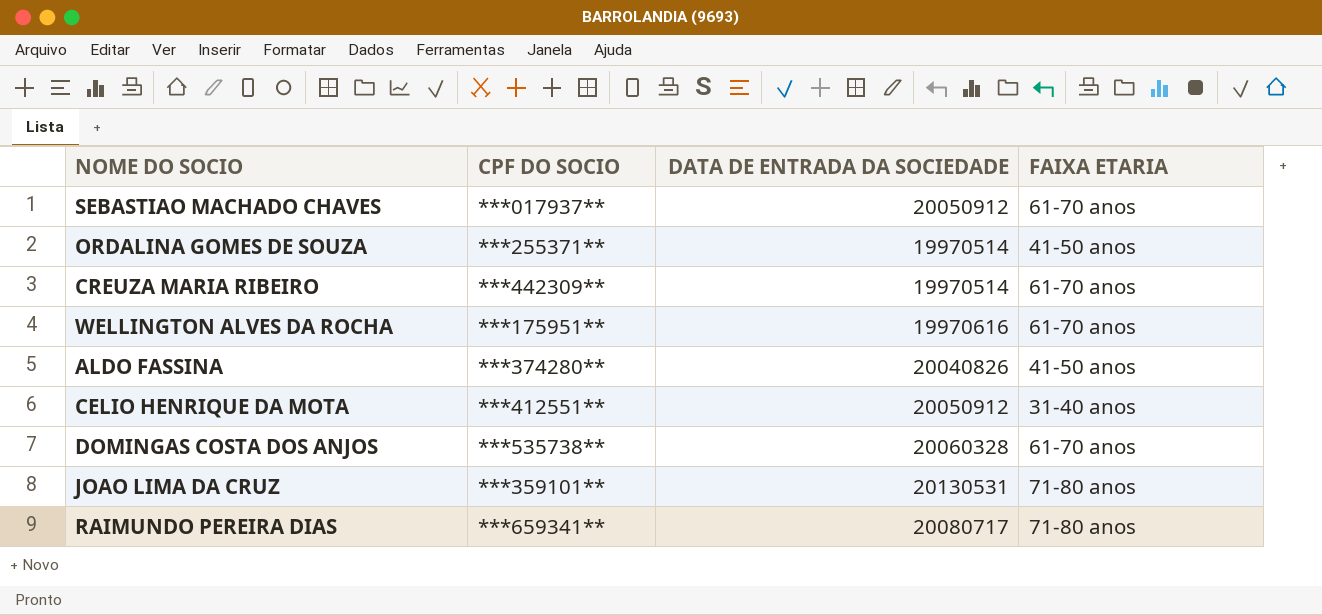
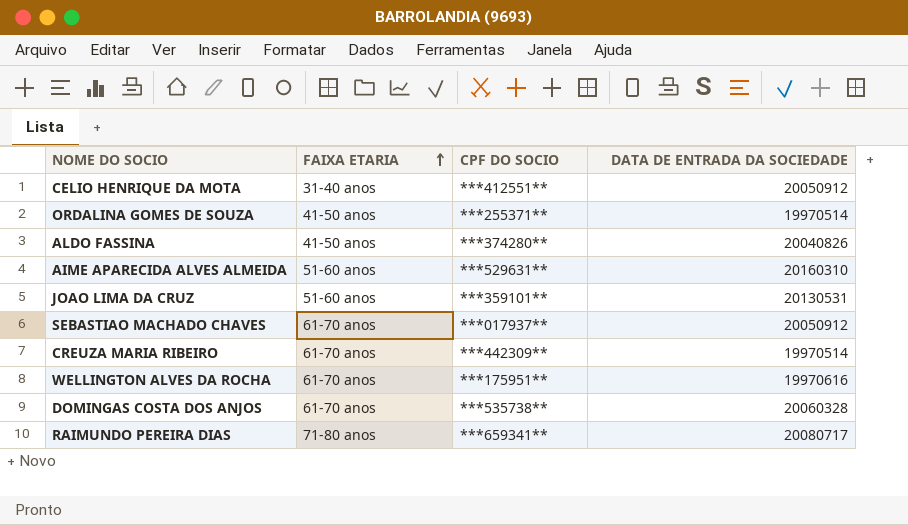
row order: none -> FAIXA ETARIA ascending
column FAIXA ETARIA | position: 4 -> 2
row AIME APARECIDA ALVES ALMEIDA: none -> 51-60 anos | ***529631** | 20160310
JOAO LIMA DA CRUZ | FAIXA ETARIA: 71-80 anos -> 51-60 anos

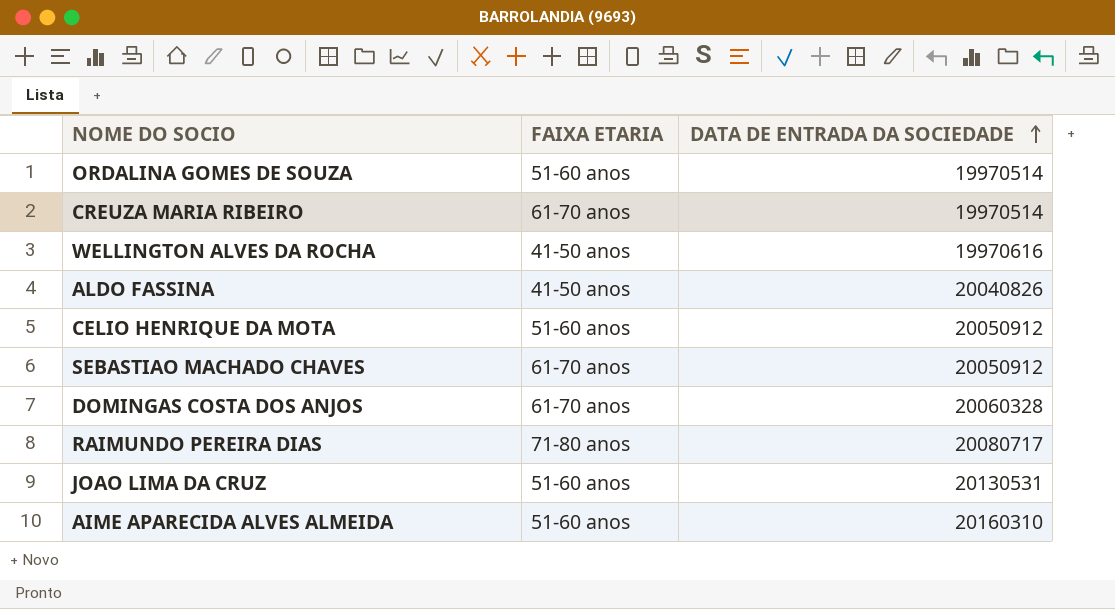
row order: FAIXA ETARIA ascending -> DATA DE ENTRADA DA SOCIEDADE ascending
column CPF DO SOCIO | position: 3 -> none
ORDALINA GOMES DE SOUZA | FAIXA ETARIA: 41-50 anos -> 51-60 anos
WELLINGTON ALVES DA ROCHA | FAIXA ETARIA: 61-70 anos -> 41-50 anos
CELIO HENRIQUE DA MOTA | FAIXA ETARIA: 31-40 anos -> 51-60 anos

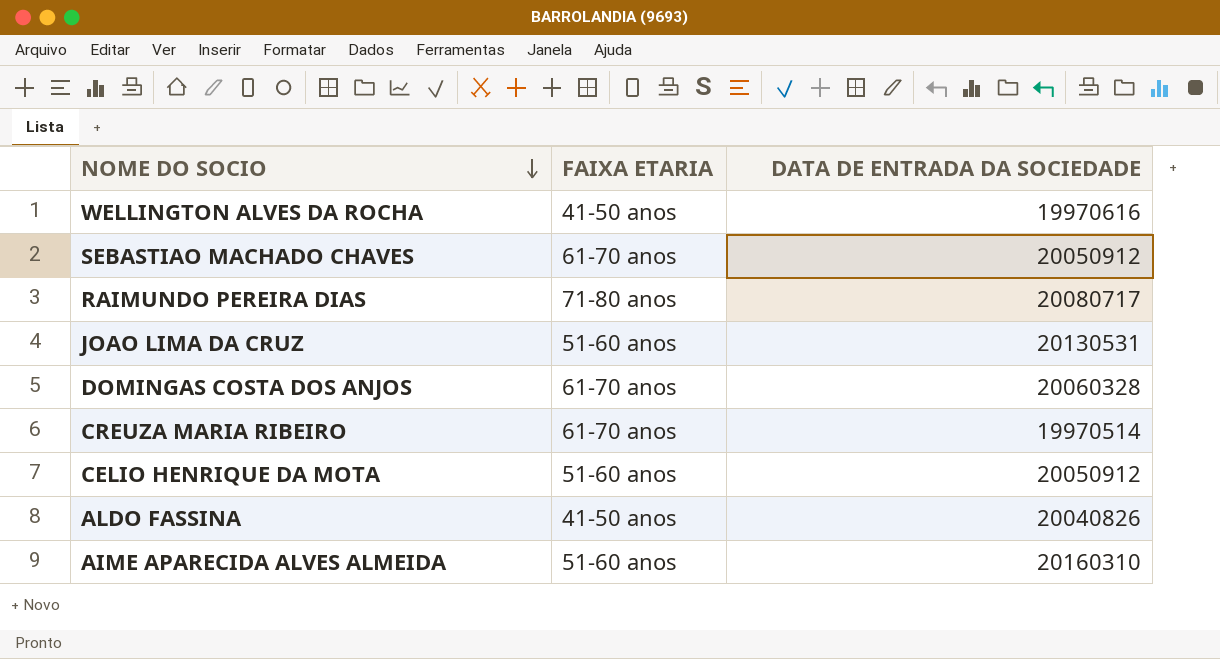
row order: DATA DE ENTRADA DA SOCIEDADE ascending -> NOME DO SOCIO descending
row ORDALINA GOMES DE SOUZA: 51-60 anos | 19970514 -> none

